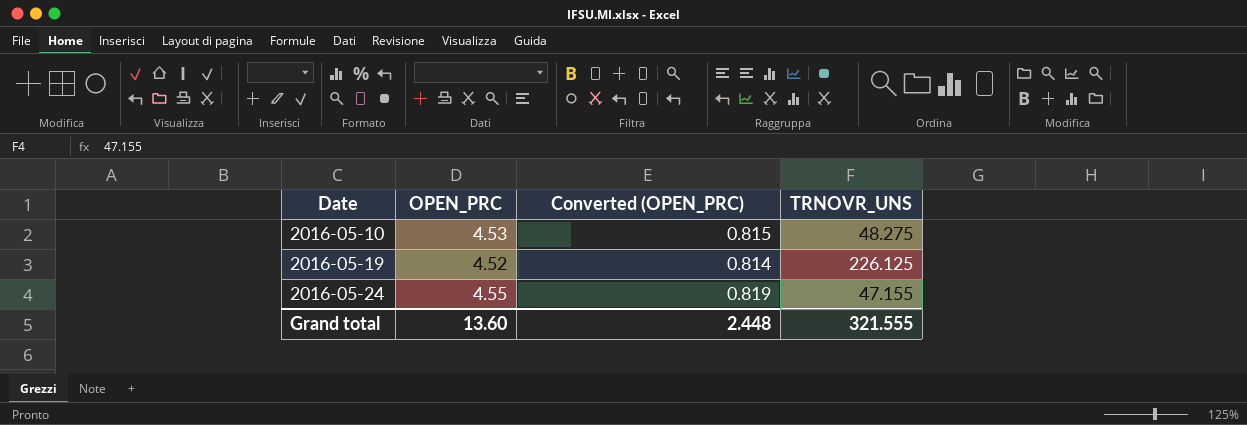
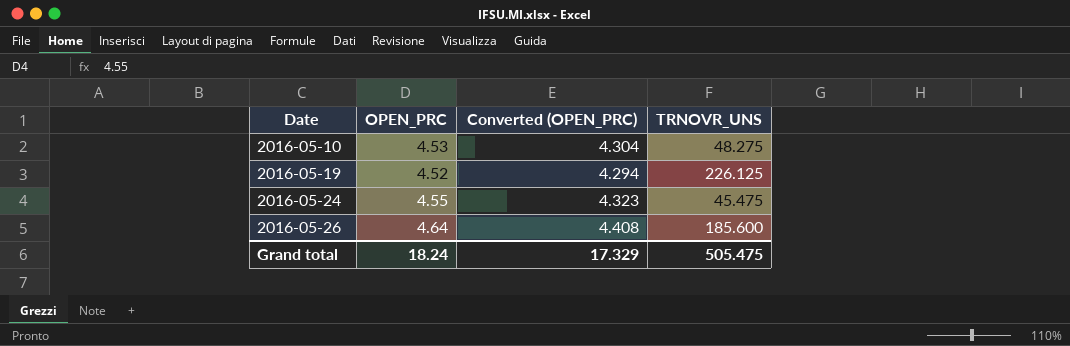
column Converted (OPEN_PRC) | formula: [OPEN_PRC] * 0.18 -> [OPEN_PRC] * 0.95
2016-05-24 | TRNOVR_UNS: 47.155 -> 45.475
row 2016-05-26: none -> 4.64 | 4.408 | 185.600
Grand total | OPEN_PRC: 13.60 -> 18.24
Grand total | Converted (OPEN_PRC): 2.448 -> 17.329
Grand total | TRNOVR_UNS: 321.555 -> 505.475

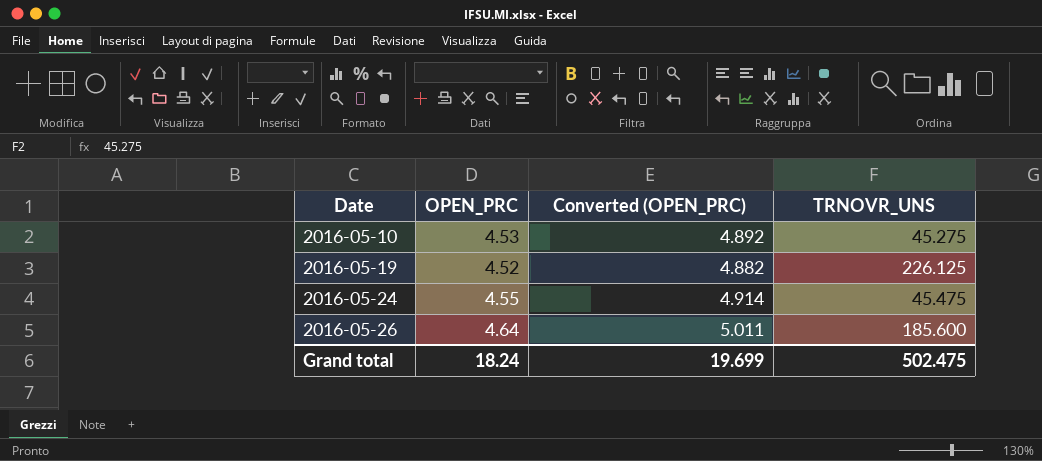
column Converted (OPEN_PRC) | formula: [OPEN_PRC] * 0.95 -> [OPEN_PRC] * 1.08
2016-05-10 | TRNOVR_UNS: 48.275 -> 45.275
Grand total | Converted (OPEN_PRC): 17.329 -> 19.699
Grand total | TRNOVR_UNS: 505.475 -> 502.475

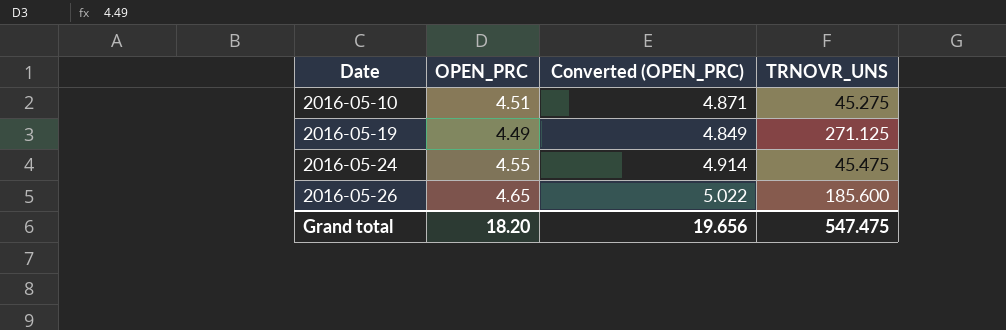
2016-05-10 | OPEN_PRC: 4.53 -> 4.51
2016-05-10 | Converted (OPEN_PRC): 4.892 -> 4.871
2016-05-19 | OPEN_PRC: 4.52 -> 4.49
2016-05-19 | Converted (OPEN_PRC): 4.882 -> 4.849
2016-05-19 | TRNOVR_UNS: 226.125 -> 271.125
2016-05-26 | OPEN_PRC: 4.64 -> 4.65
2016-05-26 | Converted (OPEN_PRC): 5.011 -> 5.022
Grand total | OPEN_PRC: 18.24 -> 18.20
Grand total | Converted (OPEN_PRC): 19.699 -> 19.656
Grand total | TRNOVR_UNS: 502.475 -> 547.475

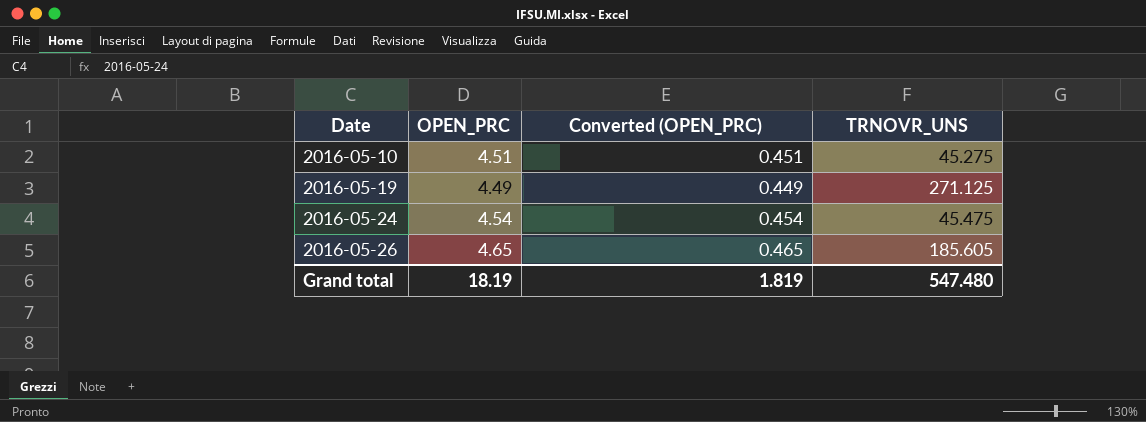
column Converted (OPEN_PRC) | formula: [OPEN_PRC] * 1.08 -> [OPEN_PRC] * 0.1
2016-05-24 | OPEN_PRC: 4.55 -> 4.54
2016-05-26 | TRNOVR_UNS: 185.600 -> 185.605
Grand total | OPEN_PRC: 18.20 -> 18.19
Grand total | Converted (OPEN_PRC): 19.656 -> 1.819
Grand total | TRNOVR_UNS: 547.475 -> 547.480

